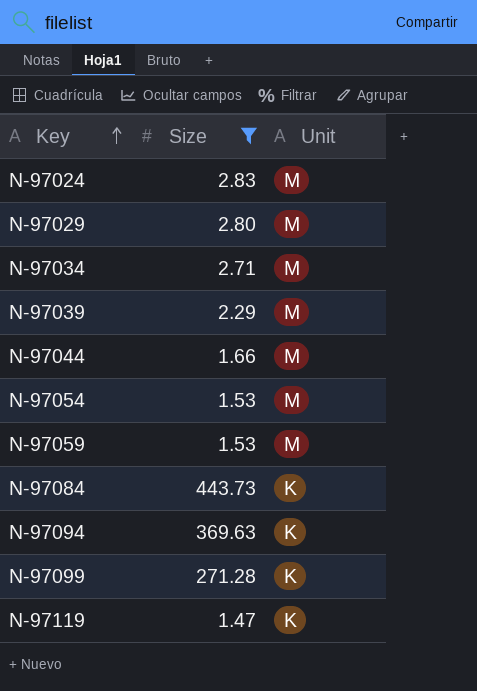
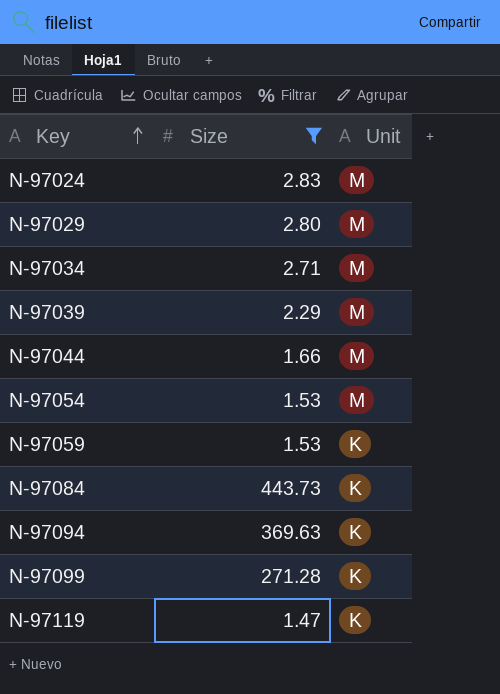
N-97059 | Unit: M -> K

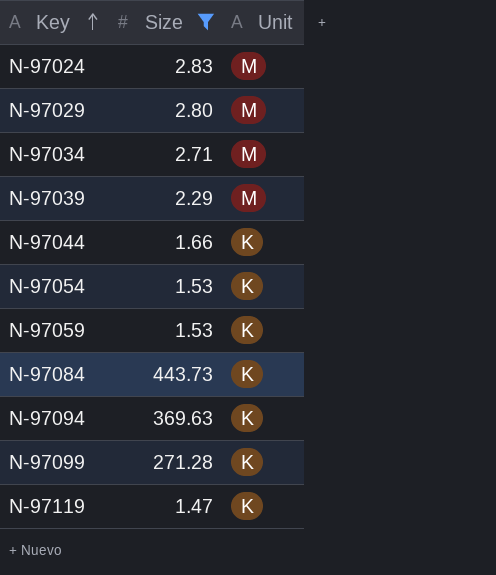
N-97044 | Unit: M -> K
N-97054 | Unit: M -> K

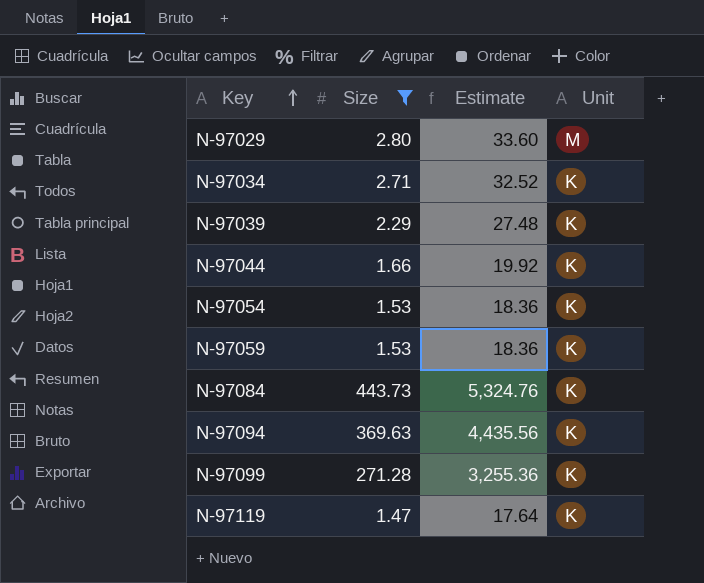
column Estimate | formula: none -> [Size] * 12
row N-97024: 2.83 | M -> none
N-97034 | Unit: M -> K
N-97039 | Unit: M -> K

